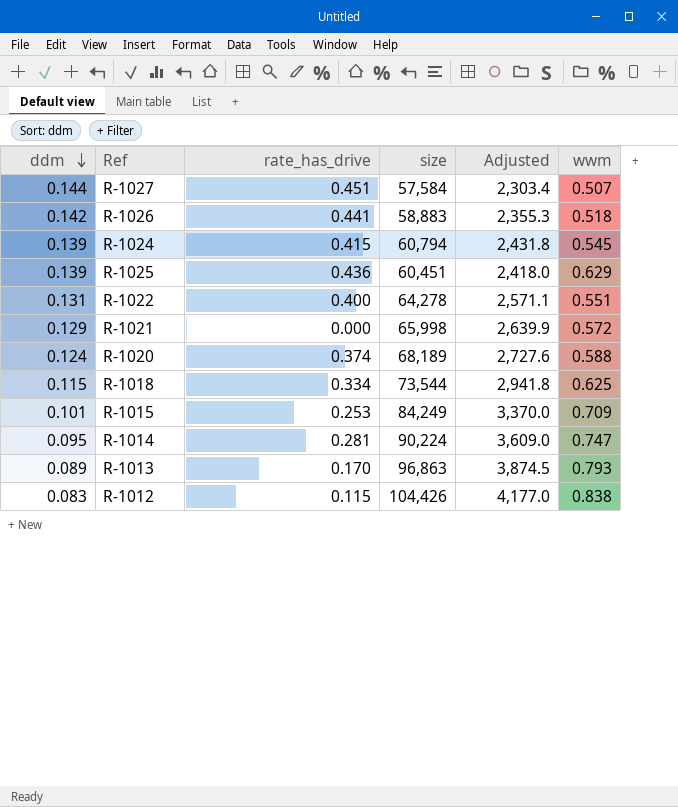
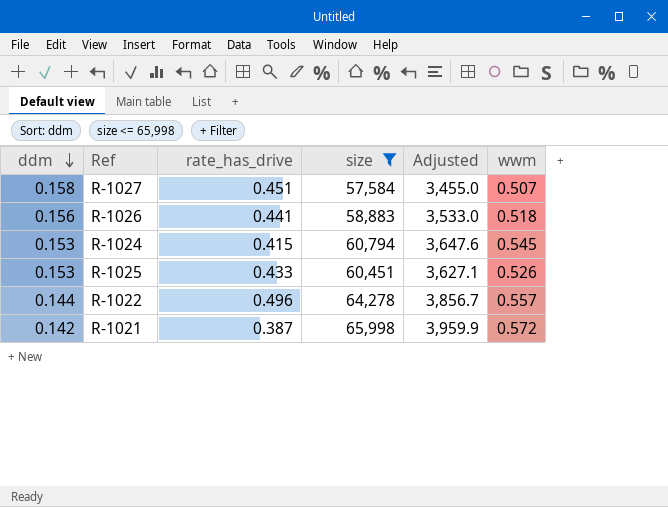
filter: none -> size <= 65,998
column Adjusted | formula: [size] * 0.04 -> [size] * 0.06
R-1027 | ddm: 0.144 -> 0.158
R-1026 | ddm: 0.142 -> 0.156
R-1024 | ddm: 0.139 -> 0.153
R-1025 | ddm: 0.139 -> 0.153
R-1025 | rate_has_drive: 0.436 -> 0.433
R-1025 | wwm: 0.629 -> 0.526
R-1022 | ddm: 0.131 -> 0.144
R-1022 | rate_has_drive: 0.400 -> 0.496
R-1022 | wwm: 0.551 -> 0.557
R-1021 | ddm: 0.129 -> 0.142
R-1021 | rate_has_drive: 0.000 -> 0.387

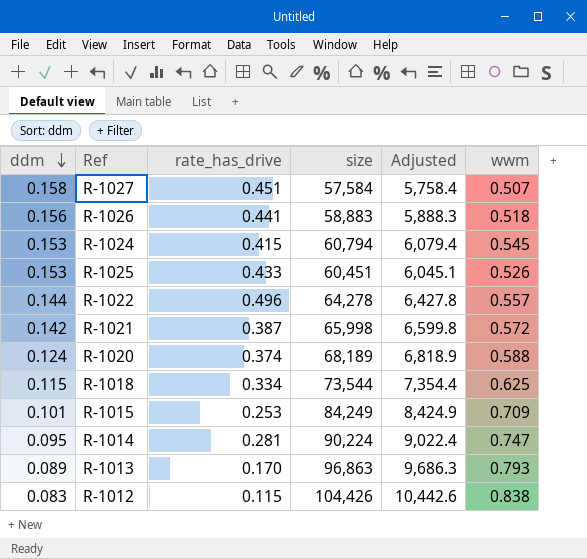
filter: size <= 65,998 -> none
column Adjusted | formula: [size] * 0.06 -> [size] * 0.1

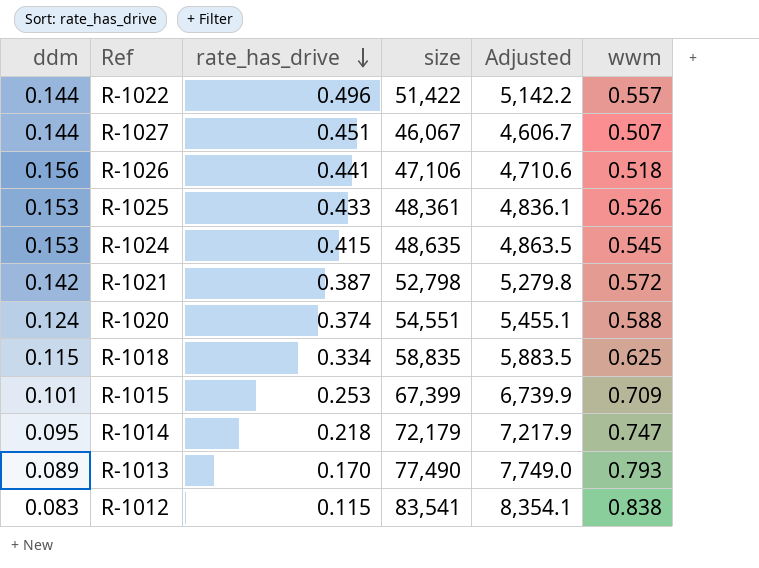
row order: ddm descending -> rate_has_drive descending
R-1022 | size: 64,278 -> 51,422
R-1022 | Adjusted: 6,427.8 -> 5,142.2
R-1027 | ddm: 0.158 -> 0.144
R-1027 | size: 57,584 -> 46,067
R-1027 | Adjusted: 5,758.4 -> 4,606.7
R-1026 | size: 58,883 -> 47,106
R-1026 | Adjusted: 5,888.3 -> 4,710.6
R-1025 | size: 60,451 -> 48,361
R-1025 | Adjusted: 6,045.1 -> 4,836.1
R-1024 | size: 60,794 -> 48,635
R-1024 | Adjusted: 6,079.4 -> 4,863.5
R-1021 | size: 65,998 -> 52,798
R-1021 | Adjusted: 6,599.8 -> 5,279.8
R-1020 | size: 68,189 -> 54,551
R-1020 | Adjusted: 6,818.9 -> 5,455.1
R-1018 | size: 73,544 -> 58,835
R-1018 | Adjusted: 7,354.4 -> 5,883.5
R-1015 | size: 84,249 -> 67,399
R-1015 | Adjusted: 8,424.9 -> 6,739.9
R-1014 | rate_has_drive: 0.281 -> 0.218
R-1014 | size: 90,224 -> 72,179
R-1014 | Adjusted: 9,022.4 -> 7,217.9
R-1013 | size: 96,863 -> 77,490
R-1013 | Adjusted: 9,686.3 -> 7,749.0
R-1012 | size: 104,426 -> 83,541
R-1012 | Adjusted: 10,442.6 -> 8,354.1

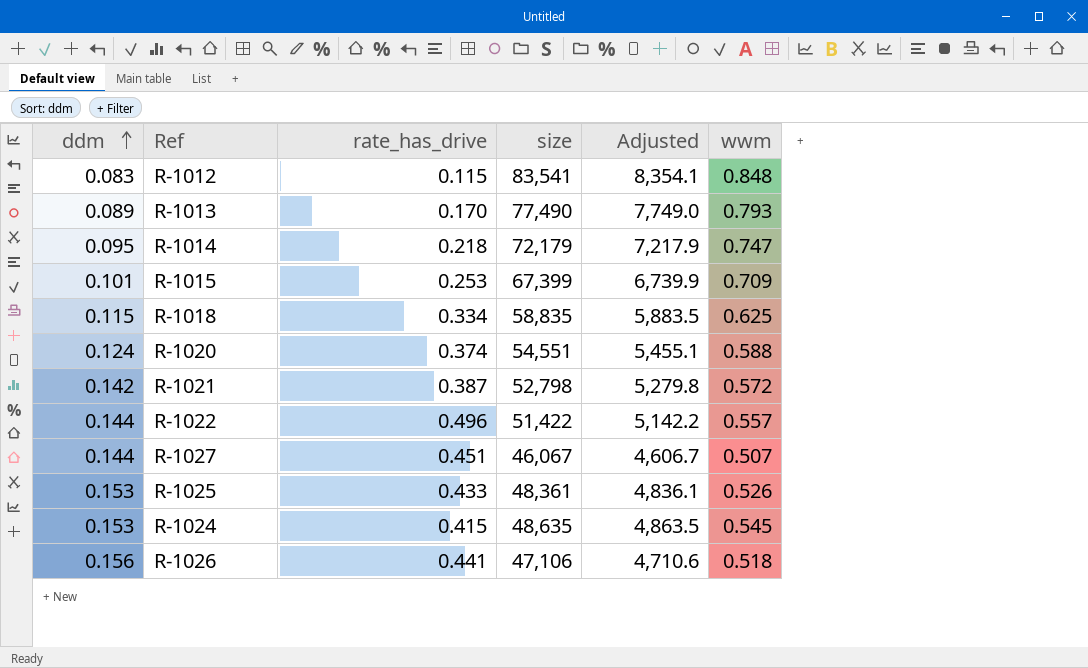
row order: rate_has_drive descending -> ddm ascending
R-1012 | wwm: 0.838 -> 0.848

